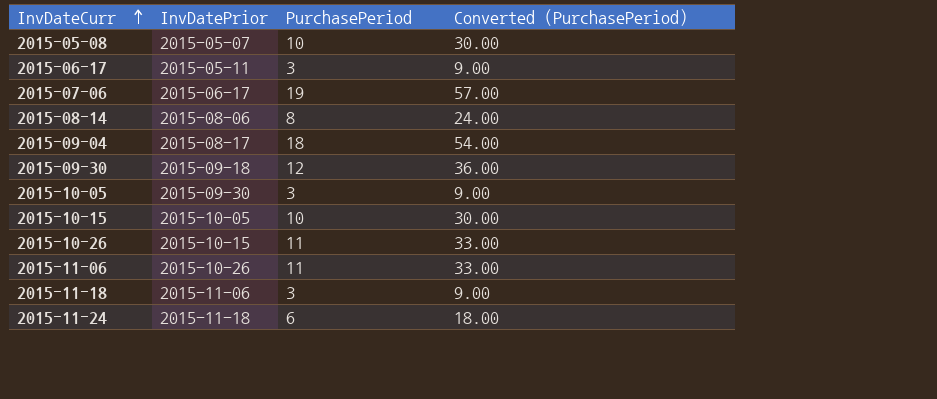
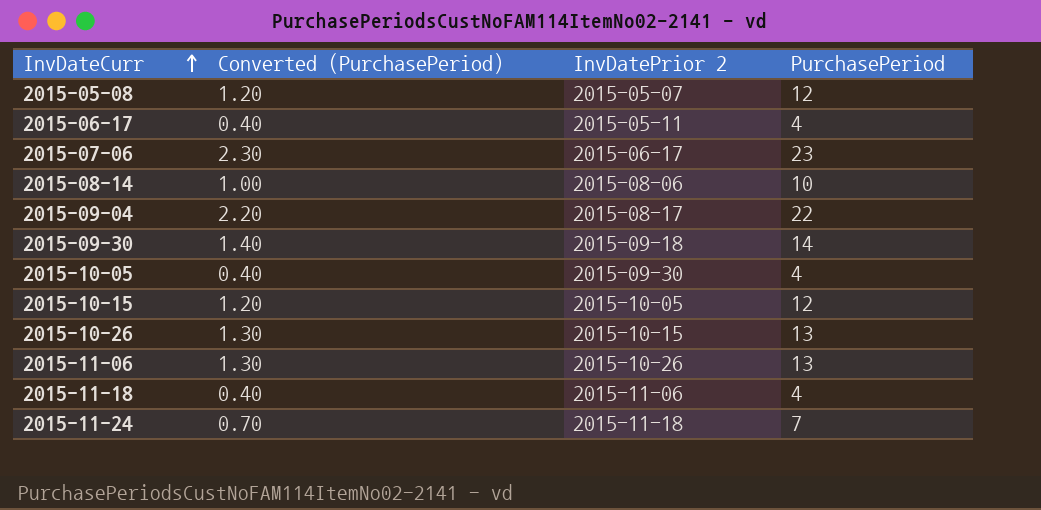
column Converted (PurchasePeriod) | formula: [PurchasePeriod] * 3 -> [PurchasePeriod] * 0.1
column Converted (PurchasePeriod) | position: 4 -> 2
column name: InvDatePrior -> InvDatePrior 2
2015-05-08 | PurchasePeriod: 10 -> 12
2015-06-17 | PurchasePeriod: 3 -> 4
2015-07-06 | PurchasePeriod: 19 -> 23
2015-08-14 | PurchasePeriod: 8 -> 10
2015-09-04 | PurchasePeriod: 18 -> 22
2015-09-30 | PurchasePeriod: 12 -> 14
2015-10-05 | PurchasePeriod: 3 -> 4
2015-10-15 | PurchasePeriod: 10 -> 12
2015-10-26 | PurchasePeriod: 11 -> 13
2015-11-06 | PurchasePeriod: 11 -> 13
2015-11-18 | PurchasePeriod: 3 -> 4
2015-11-24 | PurchasePeriod: 6 -> 7

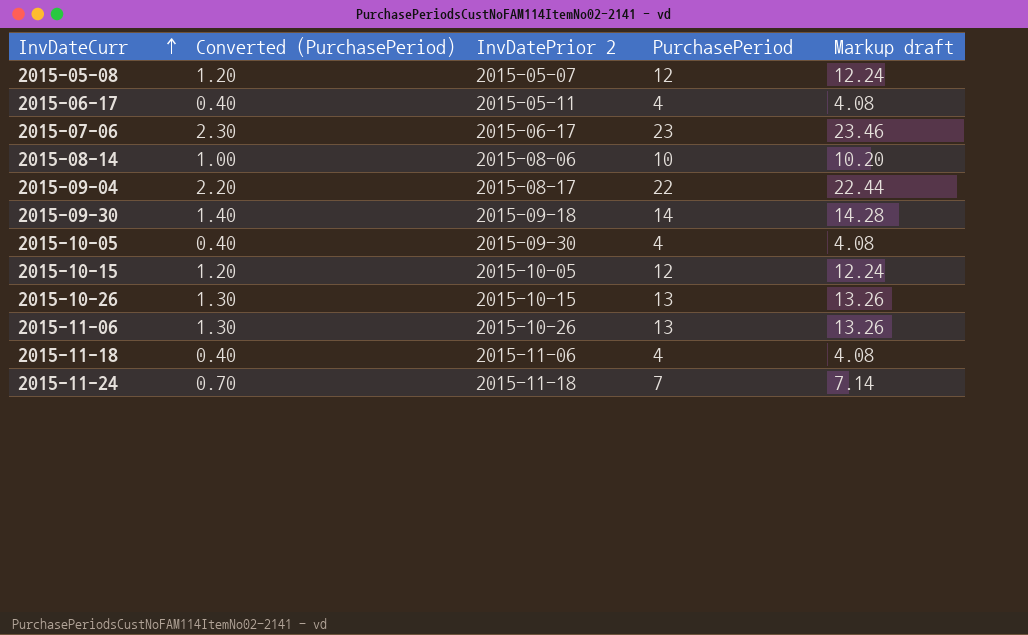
column Markup draft | formula: none -> [PurchasePeriod] * 1.02

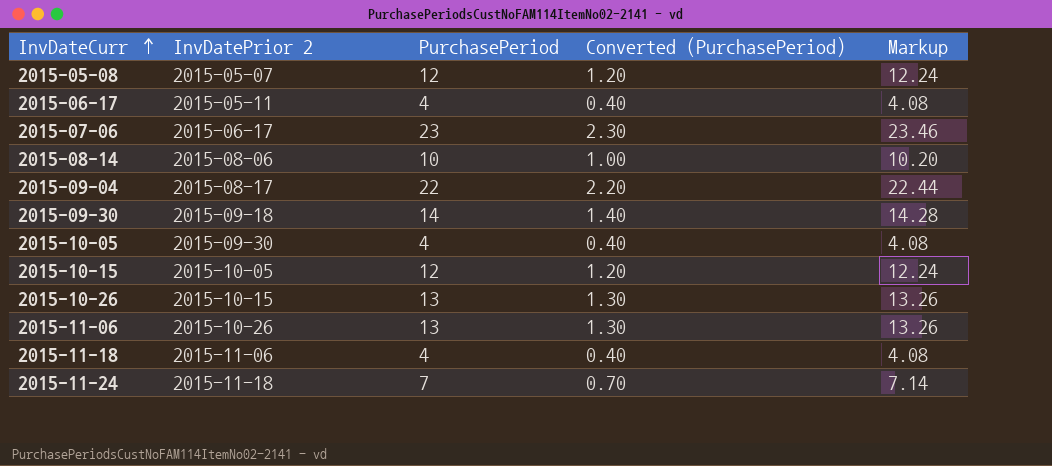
column Converted (PurchasePeriod) | position: 2 -> 4
column name: Markup draft -> Markup

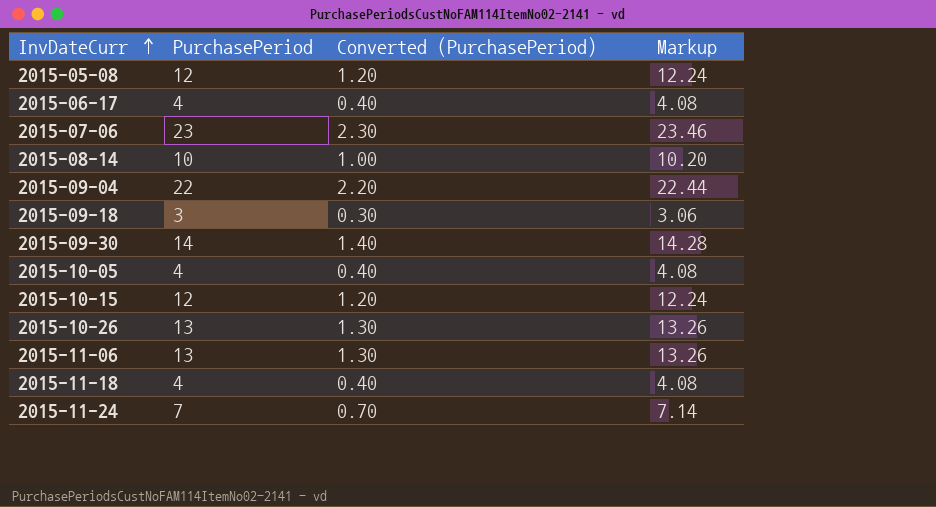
column InvDatePrior 2 | position: 2 -> none
row 2015-09-18: none -> 3 | 0.30 | 3.06

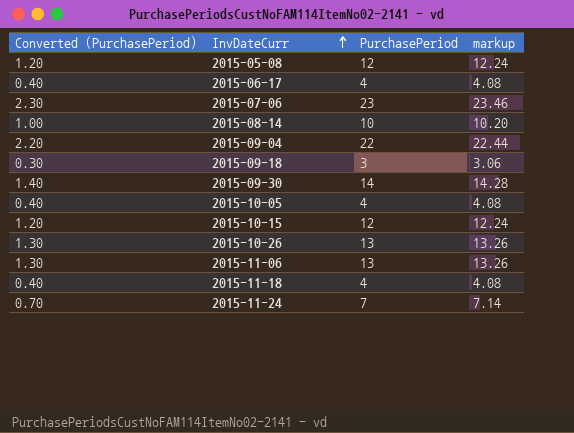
column Converted (PurchasePeriod) | position: 3 -> 1
column name: Markup -> markup

